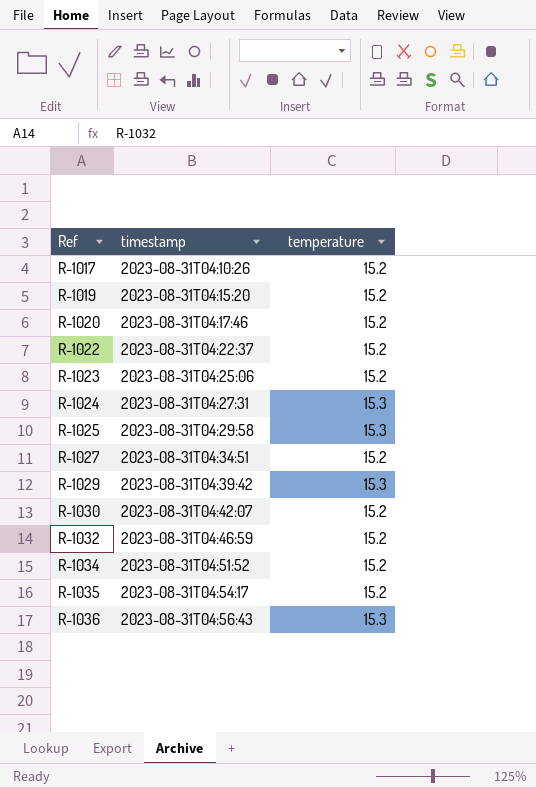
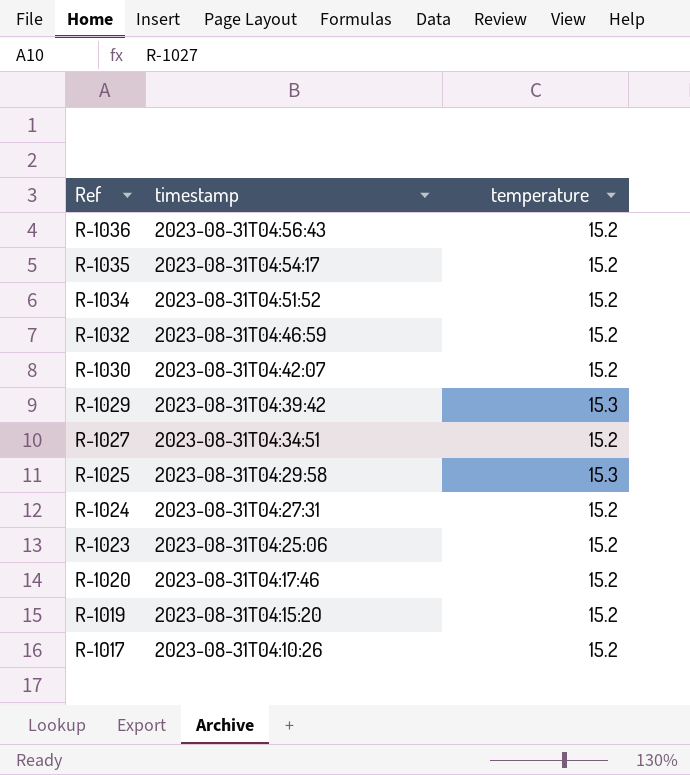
row order: Ref ascending -> Ref descending
row R-1022: 2023-08-31T04:22:37 | 15.2 -> none
R-1036 | temperature: 15.3 -> 15.2
R-1024 | temperature: 15.3 -> 15.2

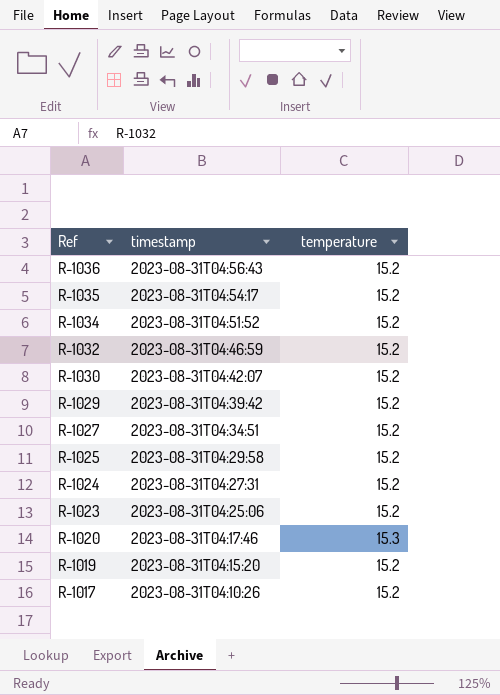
R-1029 | temperature: 15.3 -> 15.2
R-1025 | temperature: 15.3 -> 15.2
R-1020 | temperature: 15.2 -> 15.3

